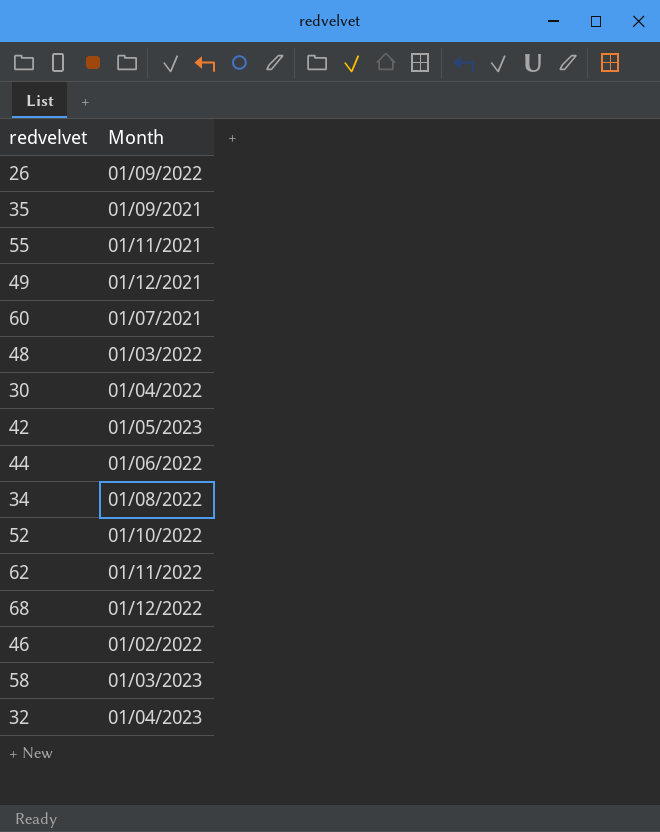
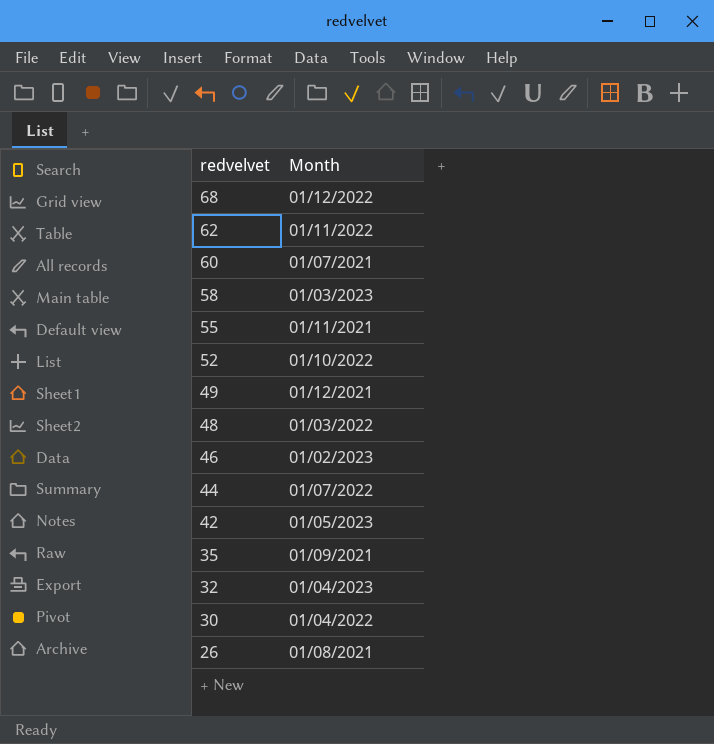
row order: none -> redvelvet descending
row 34: 01/08/2022 -> none
46 | Month: 01/02/2022 -> 01/02/2023
44 | Month: 01/06/2022 -> 01/07/2022
26 | Month: 01/09/2022 -> 01/08/2021

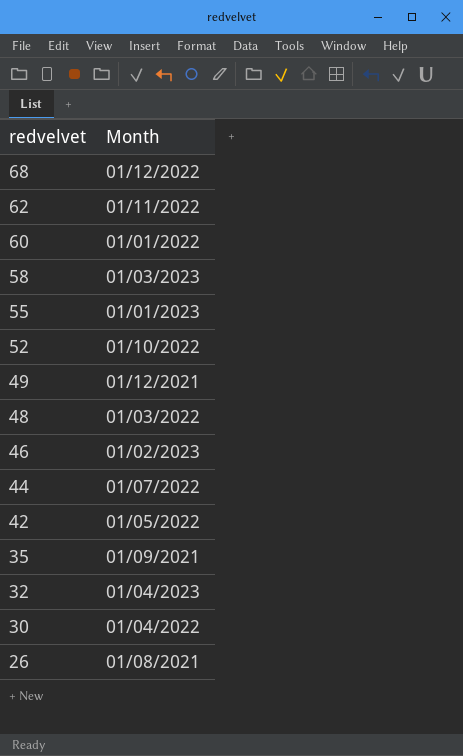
60 | Month: 01/07/2021 -> 01/01/2022
55 | Month: 01/11/2021 -> 01/01/2023
42 | Month: 01/05/2023 -> 01/05/2022

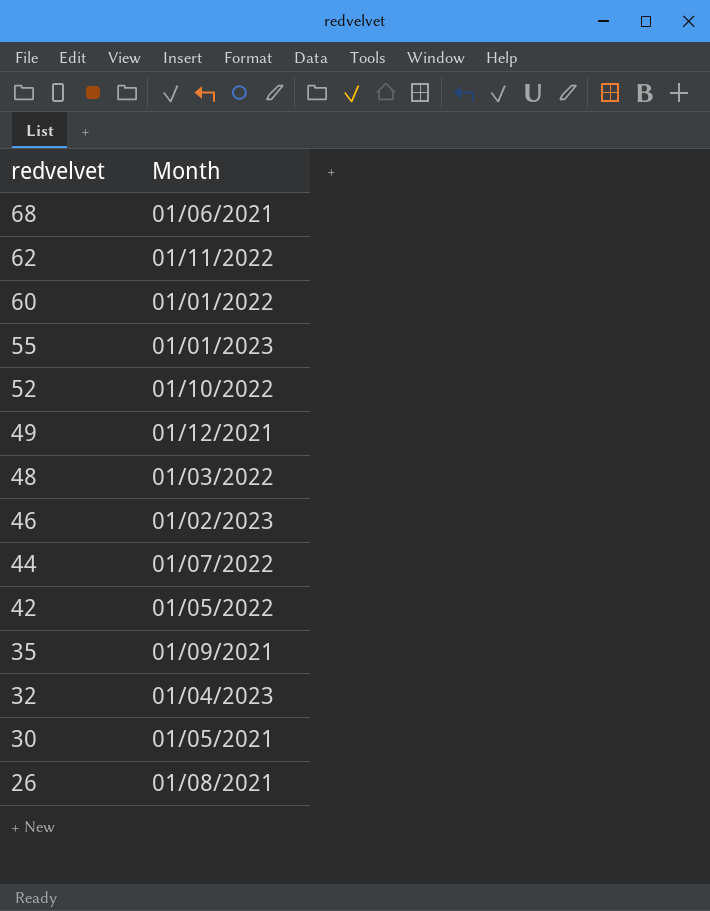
row 58: 01/03/2023 -> none
68 | Month: 01/12/2022 -> 01/06/2021
30 | Month: 01/04/2022 -> 01/05/2021

